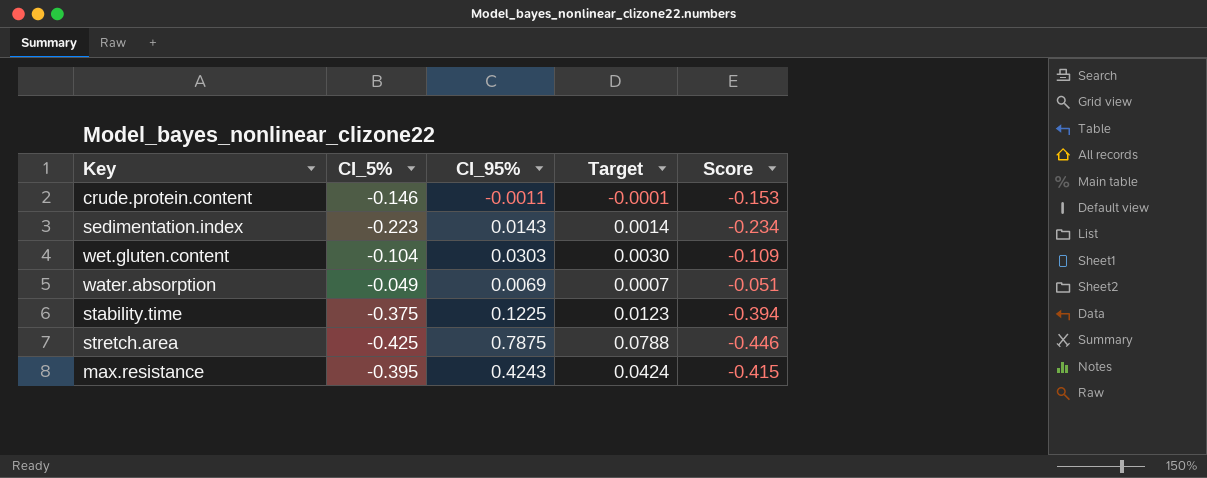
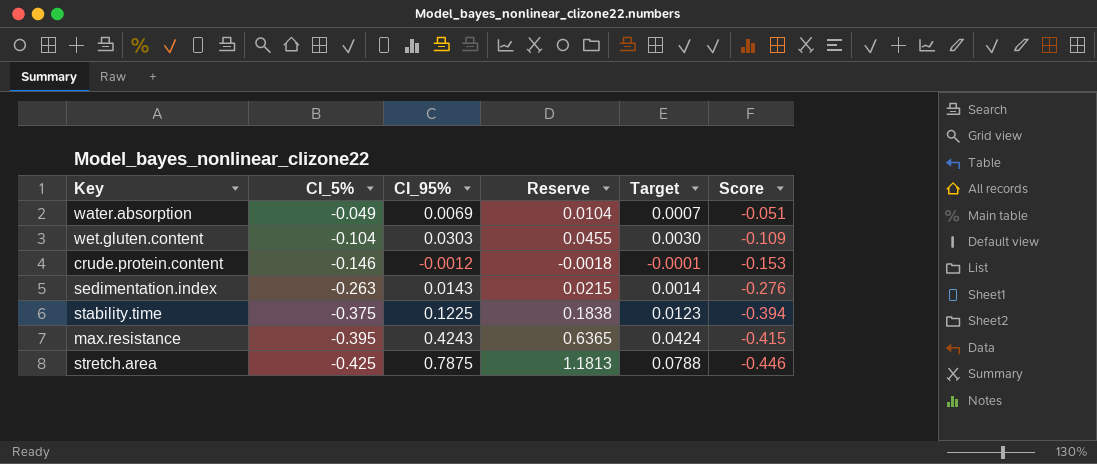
row order: none -> CI_5% descending
column Reserve | formula: none -> [CI_95%] * 1.5
crude.protein.content | CI_95%: -0.0011 -> -0.0012
sedimentation.index | CI_5%: -0.223 -> -0.263
sedimentation.index | Score: -0.234 -> -0.276

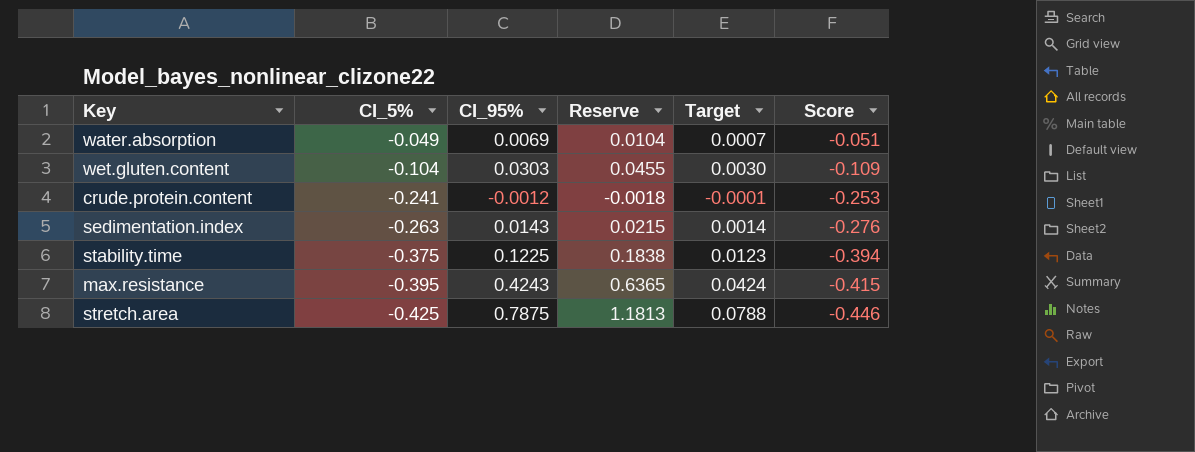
crude.protein.content | CI_5%: -0.146 -> -0.241
crude.protein.content | Score: -0.153 -> -0.253

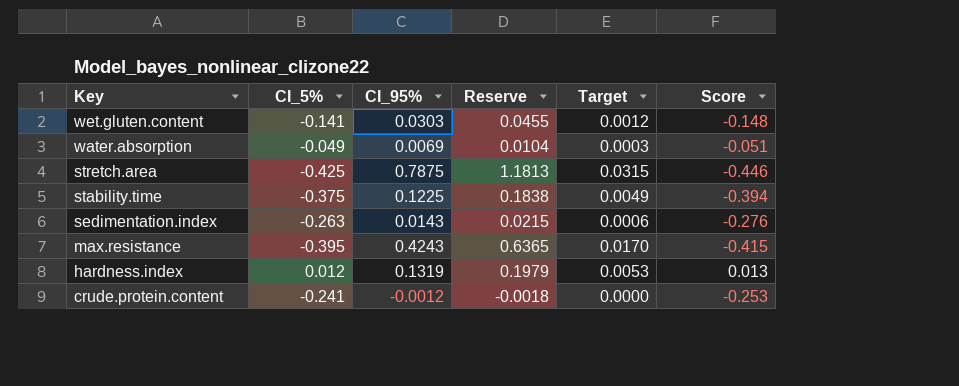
row order: CI_5% descending -> Key descending
column Target | formula: [CI_95%] * 0.1 -> [CI_95%] * 0.04
wet.gluten.content | CI_5%: -0.104 -> -0.141
wet.gluten.content | Score: -0.109 -> -0.148
row hardness.index: none -> 0.012 | 0.1319 | 0.1979 | 0.0053 | 0.013

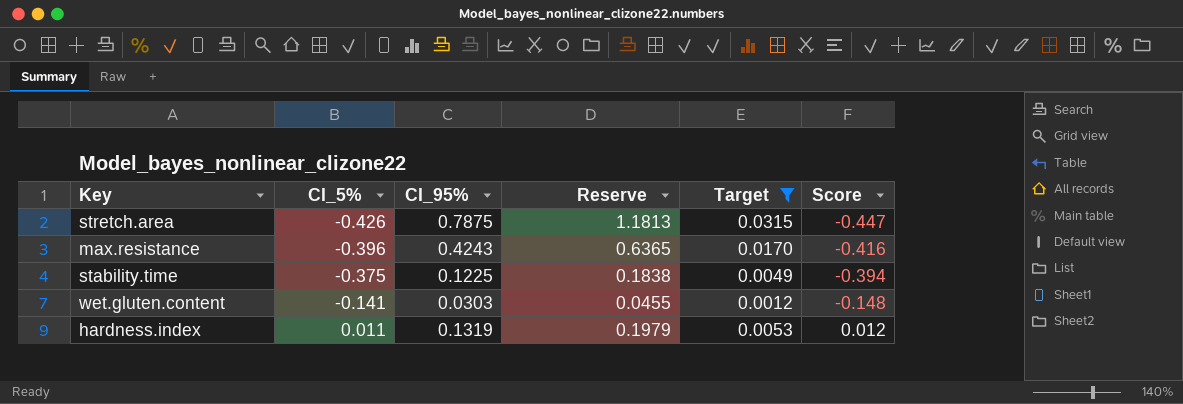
filter: none -> Target >= 0.0012
row order: Key descending -> CI_5% ascending
stretch.area | CI_5%: -0.425 -> -0.426
stretch.area | Score: -0.446 -> -0.447
max.resistance | CI_5%: -0.395 -> -0.396
max.resistance | Score: -0.415 -> -0.416
hardness.index | CI_5%: 0.012 -> 0.011
hardness.index | Score: 0.013 -> 0.012

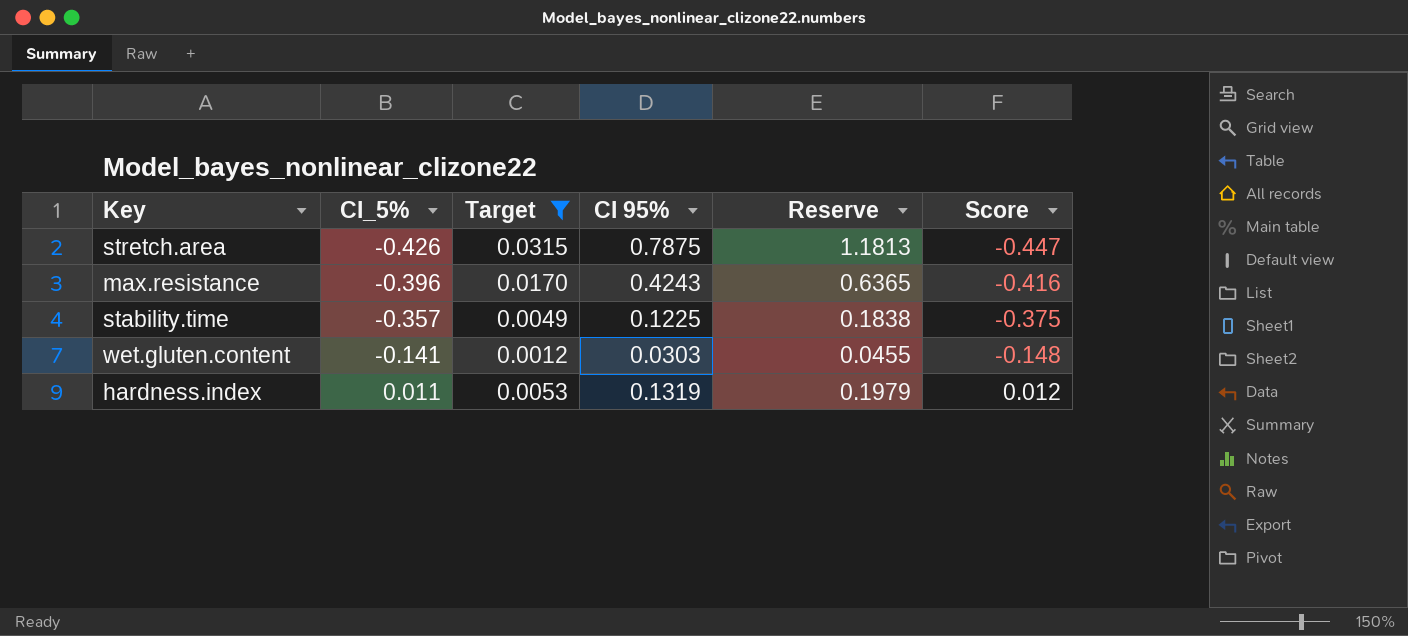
column Target | position: 5 -> 3
column name: CI_95% -> CI 95%
stability.time | CI_5%: -0.375 -> -0.357
stability.time | Score: -0.394 -> -0.375

